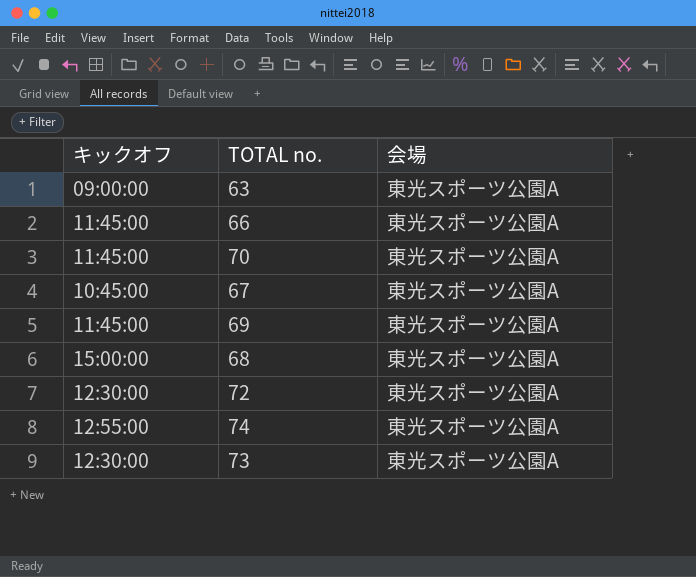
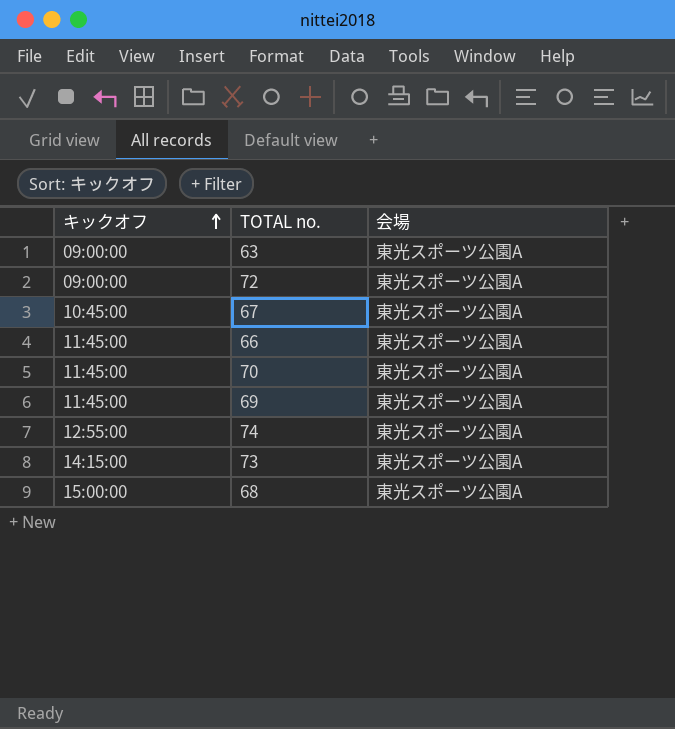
row order: none -> キックオフ ascending
72 | キックオフ: 12:30:00 -> 09:00:00
73 | キックオフ: 12:30:00 -> 14:15:00

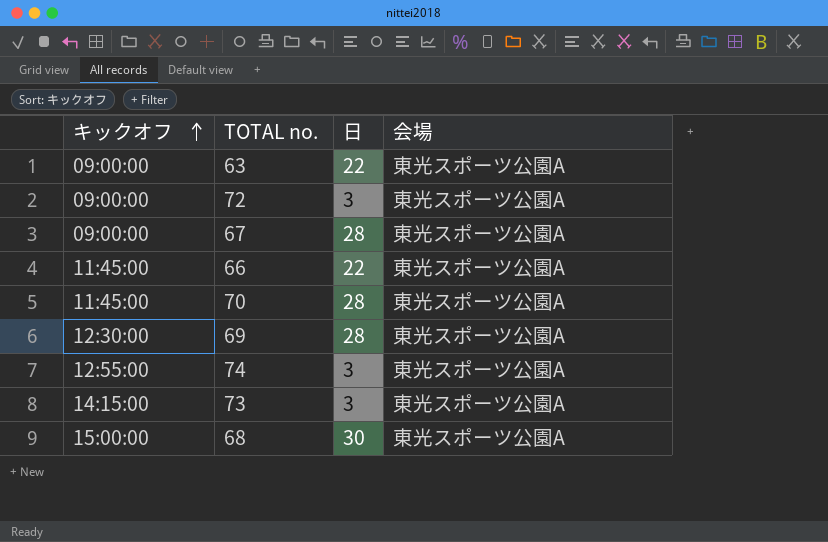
column 日 | position: none -> 3
67 | キックオフ: 10:45:00 -> 09:00:00
69 | キックオフ: 11:45:00 -> 12:30:00

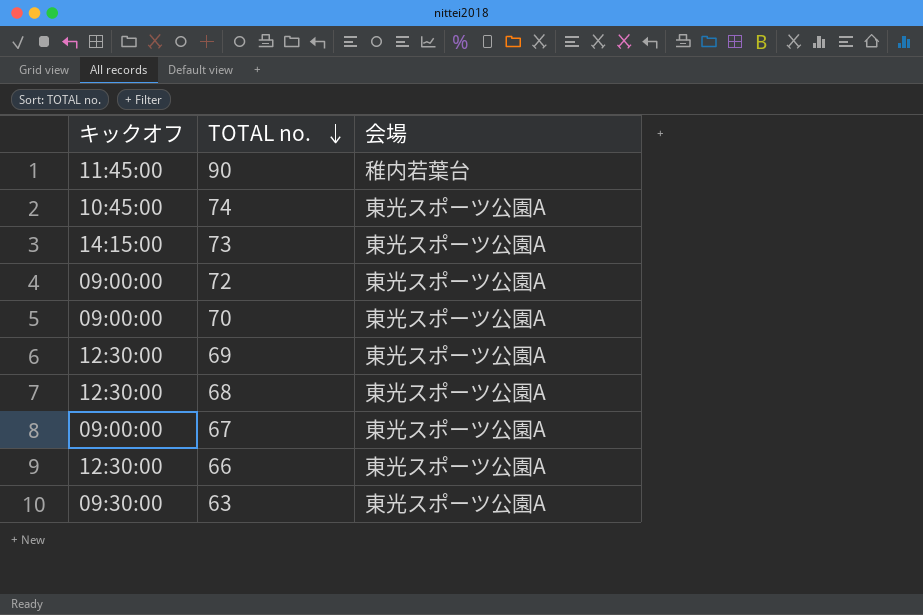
row order: キックオフ ascending -> TOTAL no. descending
column 日 | position: 3 -> none
row 90: none -> 11:45:00 | 稚内若葉台
74 | キックオフ: 12:55:00 -> 10:45:00
70 | キックオフ: 11:45:00 -> 09:00:00
68 | キックオフ: 15:00:00 -> 12:30:00
66 | キックオフ: 11:45:00 -> 12:30:00
63 | キックオフ: 09:00:00 -> 09:30:00

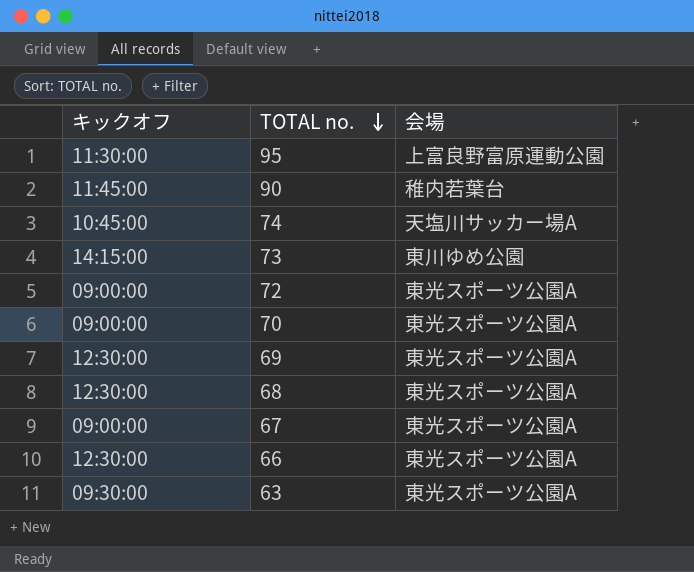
row 95: none -> 11:30:00 | 上富良野富原運動公園
74 | 会場: 東光スポーツ公園A -> 天塩川サッカー場A
73 | 会場: 東光スポーツ公園A -> 東川ゆめ公園

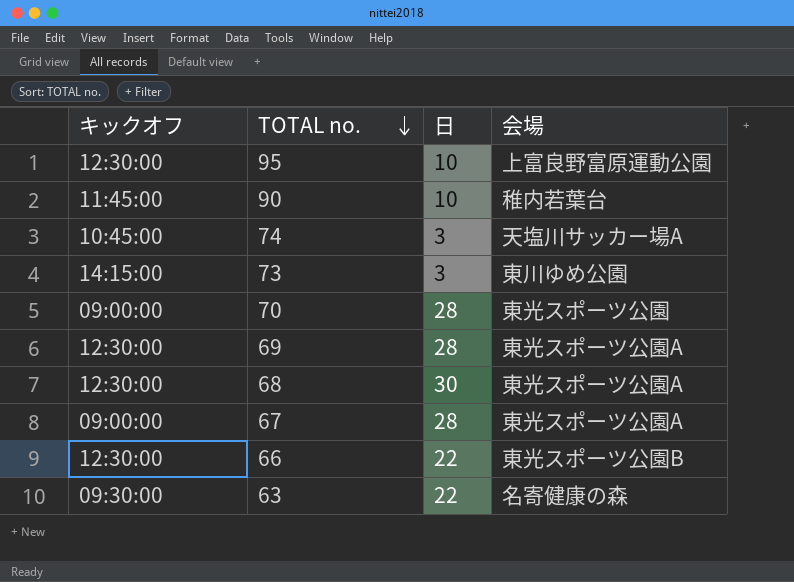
column 日 | position: none -> 3
row 72: 09:00:00 | 東光スポーツ公園A -> none
95 | キックオフ: 11:30:00 -> 12:30:00
70 | 会場: 東光スポーツ公園A -> 東光スポーツ公園
66 | 会場: 東光スポーツ公園A -> 東光スポーツ公園B
63 | 会場: 東光スポーツ公園A -> 名寄健康の森

